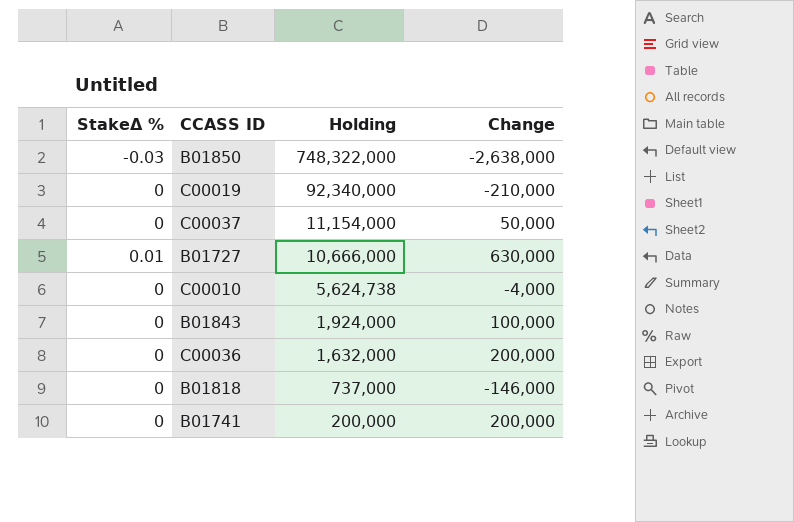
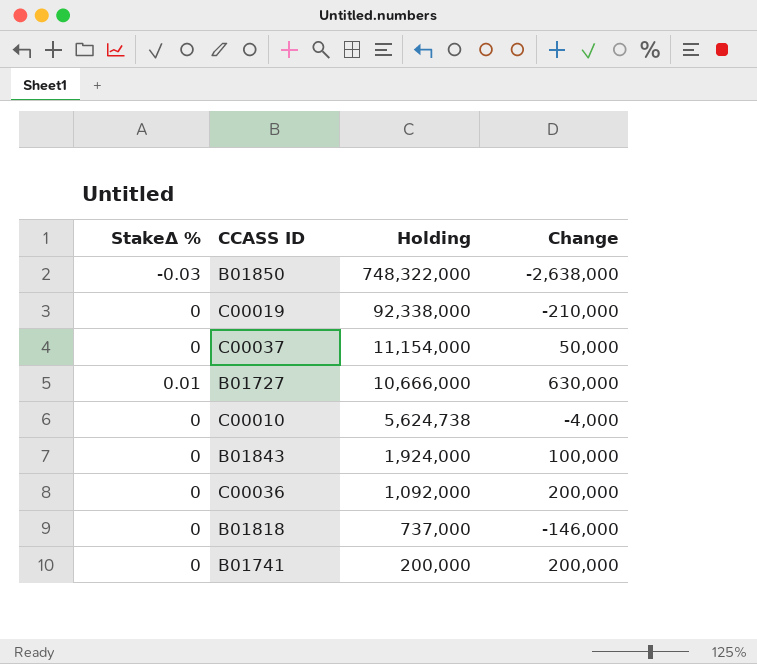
C00019 | Holding: 92,340,000 -> 92,338,000
C00036 | Holding: 1,632,000 -> 1,092,000

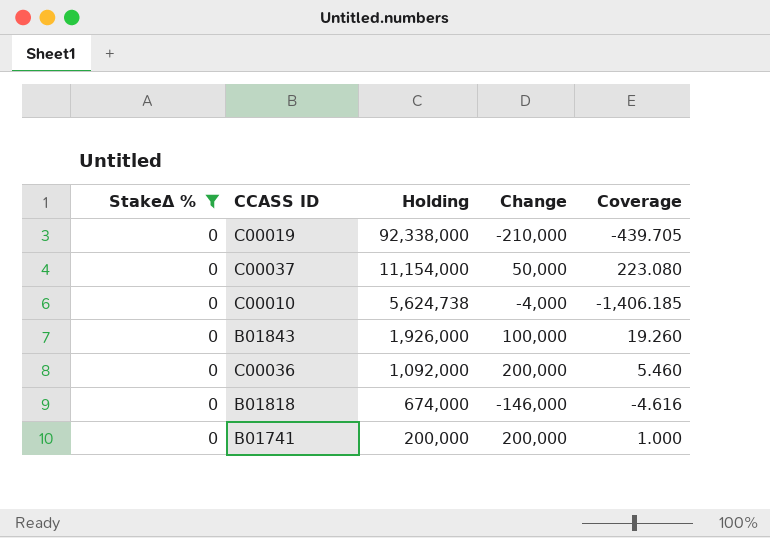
filter: none -> StakeΔ % = 0
column Coverage | formula: none -> [Holding] / [Change]
B01843 | Holding: 1,924,000 -> 1,926,000
B01818 | Holding: 737,000 -> 674,000

